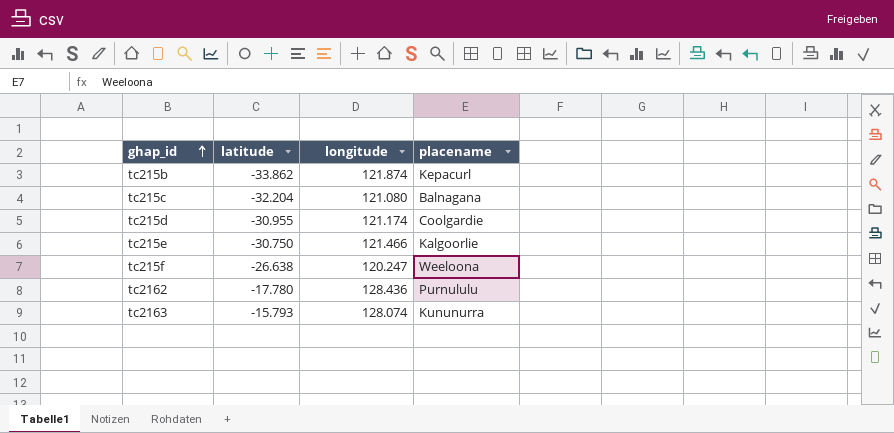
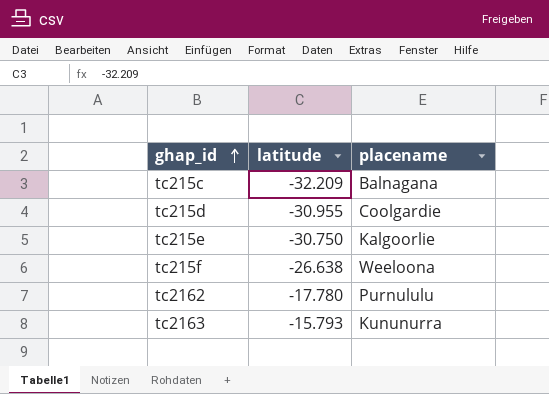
column longitude | position: 3 -> none
row tc215b: -33.862 | 121.874 | Kepacurl -> none
tc215c | latitude: -32.204 -> -32.209

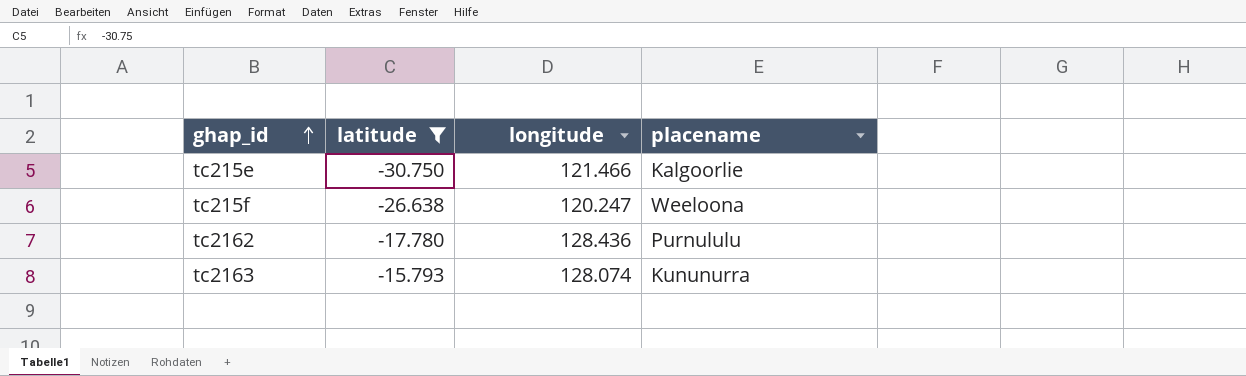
filter: none -> latitude >= -30.750
column longitude | position: none -> 3

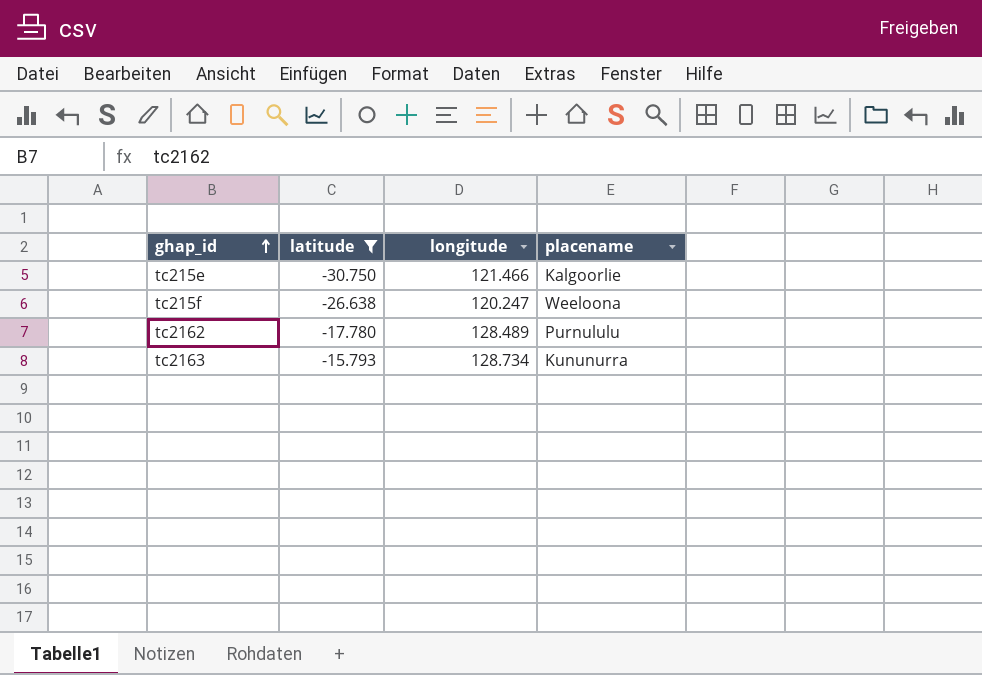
tc2162 | longitude: 128.436 -> 128.489
tc2163 | longitude: 128.074 -> 128.734

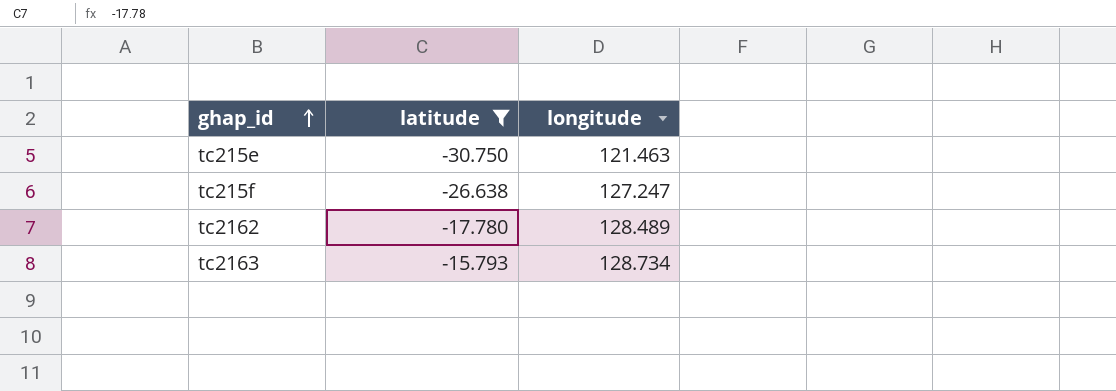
column placename | position: 4 -> none
tc215e | longitude: 121.466 -> 121.463
tc215f | longitude: 120.247 -> 127.247

